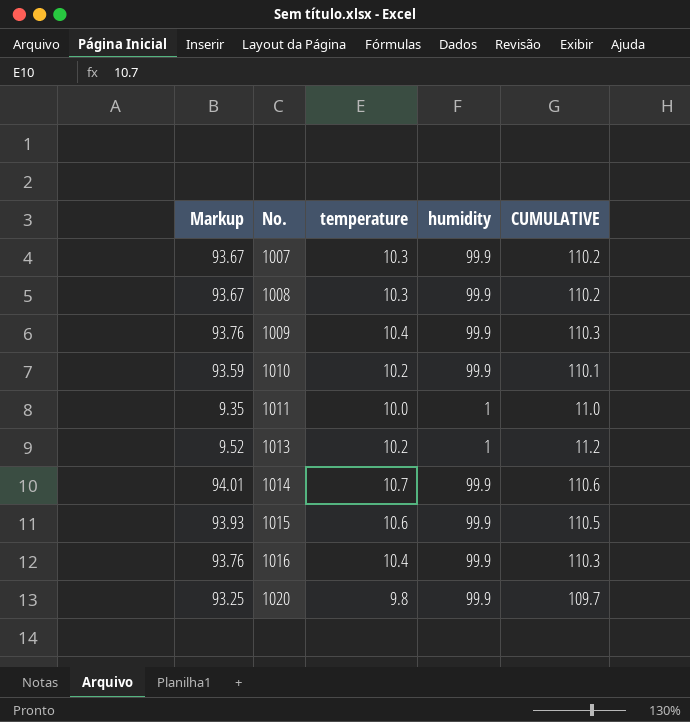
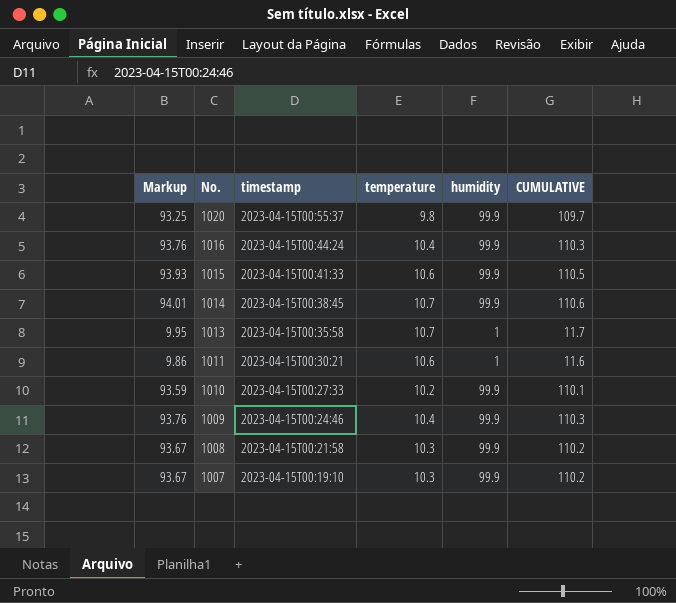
row order: No. ascending -> No. descending
column timestamp | position: none -> 3
1013 | Markup: 9.52 -> 9.95
1013 | temperature: 10.2 -> 10.7
1013 | CUMULATIVE: 11.2 -> 11.7
1011 | Markup: 9.35 -> 9.86
1011 | temperature: 10.0 -> 10.6
1011 | CUMULATIVE: 11.0 -> 11.6

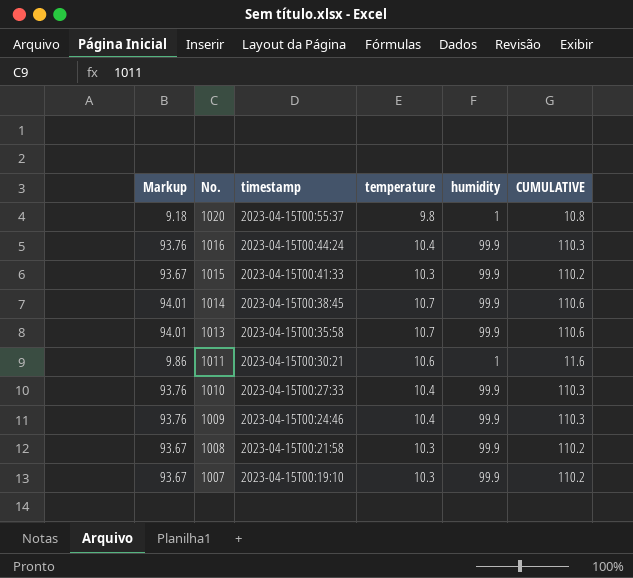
1020 | Markup: 93.25 -> 9.18
1020 | humidity: 99.9 -> 1
1020 | CUMULATIVE: 109.7 -> 10.8
1015 | Markup: 93.93 -> 93.67
1015 | temperature: 10.6 -> 10.3
1015 | CUMULATIVE: 110.5 -> 110.2
1013 | Markup: 9.95 -> 94.01
1013 | humidity: 1 -> 99.9
1013 | CUMULATIVE: 11.7 -> 110.6
1010 | Markup: 93.59 -> 93.76
1010 | temperature: 10.2 -> 10.4
1010 | CUMULATIVE: 110.1 -> 110.3

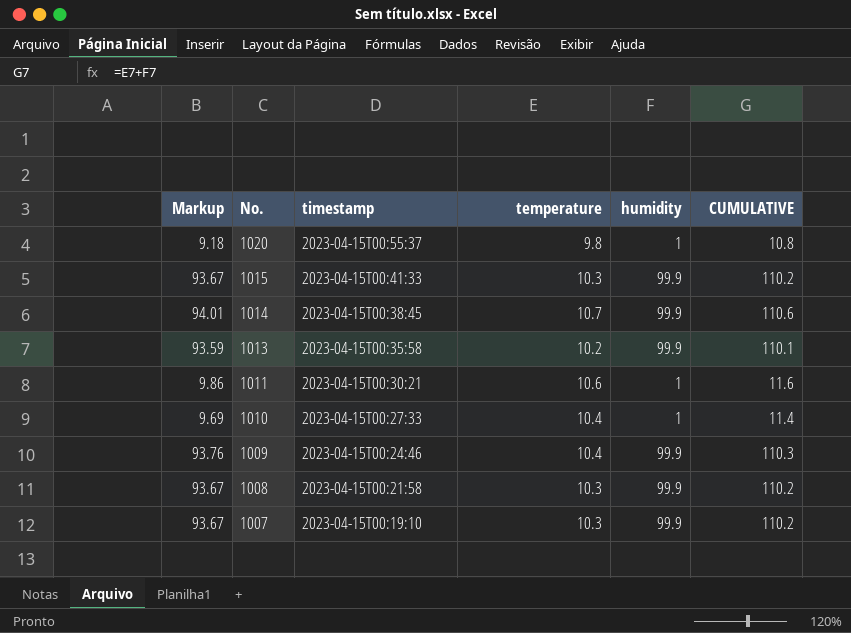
row 1016: 93.76 | 2023-04-15T00:44:24 | 10.4 | 99.9 | 110.3 -> none
1013 | Markup: 94.01 -> 93.59
1013 | temperature: 10.7 -> 10.2
1013 | CUMULATIVE: 110.6 -> 110.1
1010 | Markup: 93.76 -> 9.69
1010 | humidity: 99.9 -> 1
1010 | CUMULATIVE: 110.3 -> 11.4

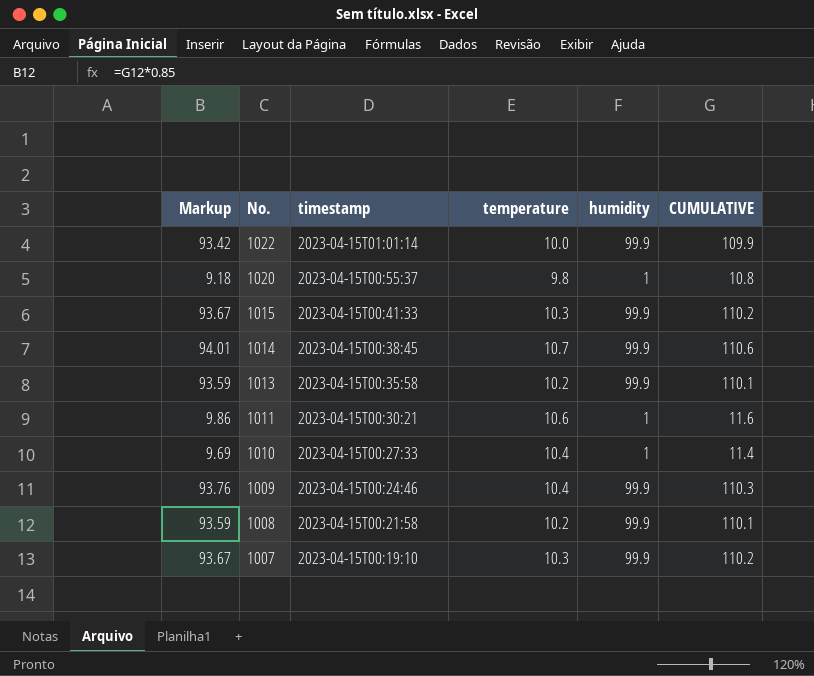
row 1022: none -> 93.42 | 2023-04-15T01:01:14 | 10.0 | 99.9 | 109.9
1008 | Markup: 93.67 -> 93.59
1008 | temperature: 10.3 -> 10.2
1008 | CUMULATIVE: 110.2 -> 110.1

